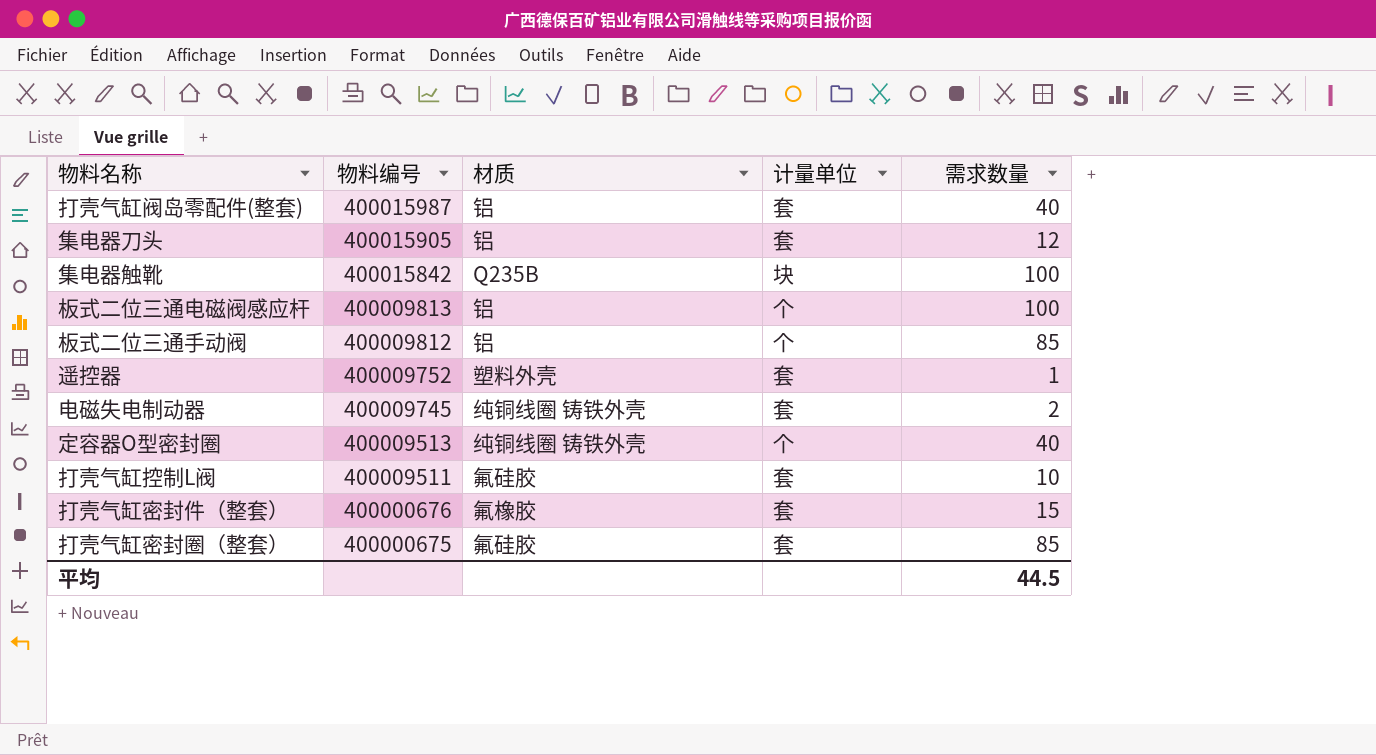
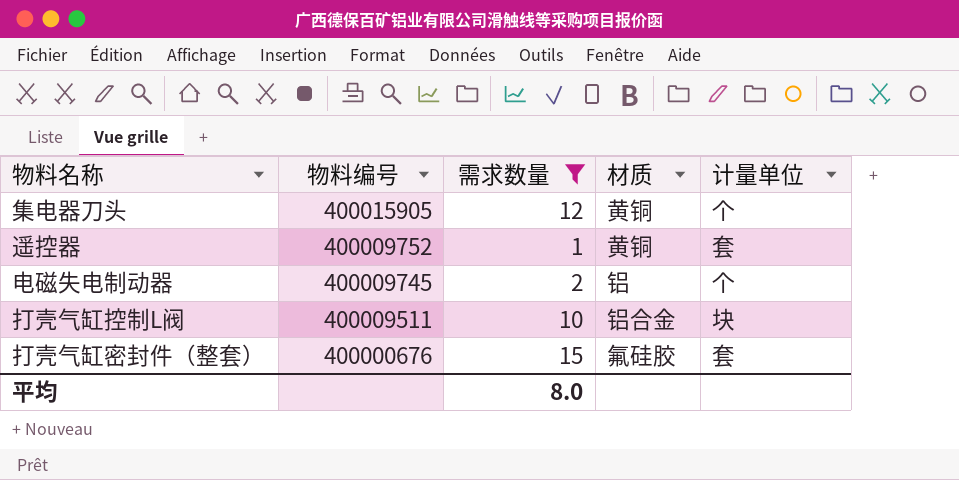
filter: none -> 需求数量 <= 15
column 需求数量 | position: 5 -> 3
集电器刀头 | 材质: 铝 -> 黄铜
集电器刀头 | 计量单位: 套 -> 个
遥控器 | 材质: 塑料外壳 -> 黄铜
电磁失电制动器 | 材质: 纯铜线圈 铸铁外壳 -> 铝
电磁失电制动器 | 计量单位: 套 -> 个
打壳气缸控制L阀 | 材质: 氟硅胶 -> 铝合金
打壳气缸控制L阀 | 计量单位: 套 -> 块
打壳气缸密封件（整套） | 材质: 氟橡胶 -> 氟硅胶
平均 | 需求数量: 44.5 -> 8.0

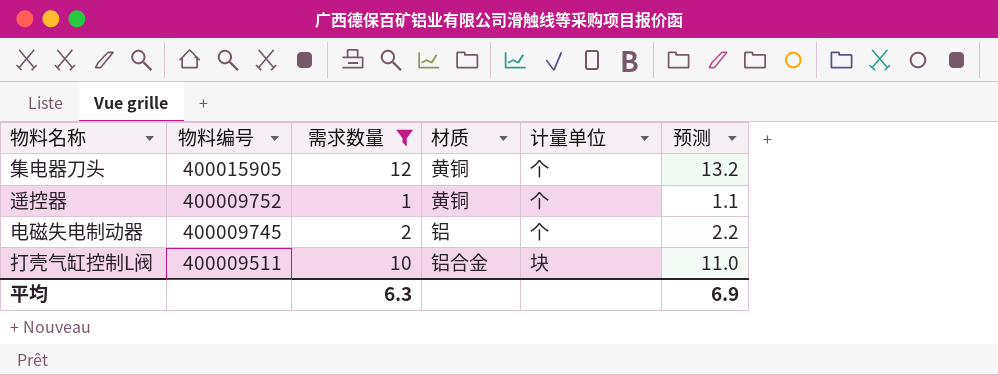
column 预测 | formula: none -> [需求数量] * 1.1
row 打壳气缸密封件（整套）: 400000676 | 15 | 氟硅胶 | 套 -> none
遥控器 | 计量单位: 套 -> 个
平均 | 需求数量: 8.0 -> 6.3

